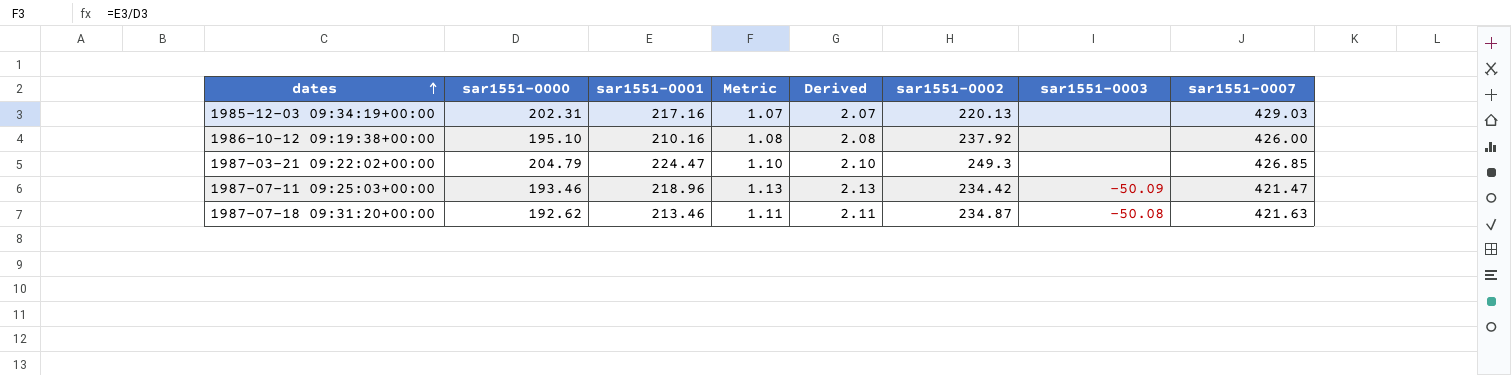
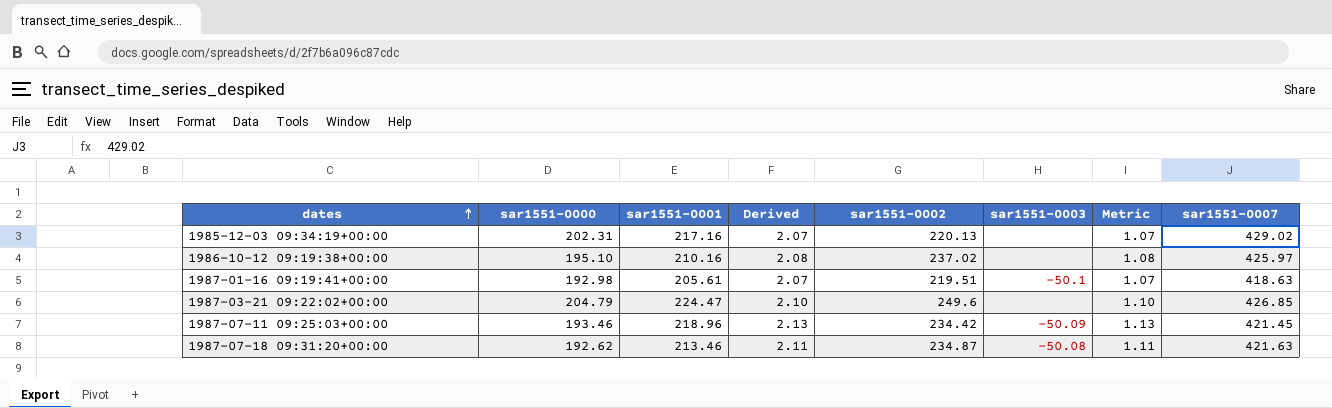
column Metric | position: 4 -> 7
1985-12-03 09:34:19+00:00 | sar1551-0007: 429.03 -> 429.02
1986-10-12 09:19:38+00:00 | sar1551-0002: 237.92 -> 237.02
1986-10-12 09:19:38+00:00 | sar1551-0007: 426.00 -> 425.97
row 1987-01-16 09:19:41+00:00: none -> 192.98 | 205.61 | 2.07 | 219.51 | -50.1 | 1.07 | 418.63
1987-03-21 09:22:02+00:00 | sar1551-0002: 249.3 -> 249.6
1987-07-11 09:25:03+00:00 | sar1551-0007: 421.47 -> 421.45

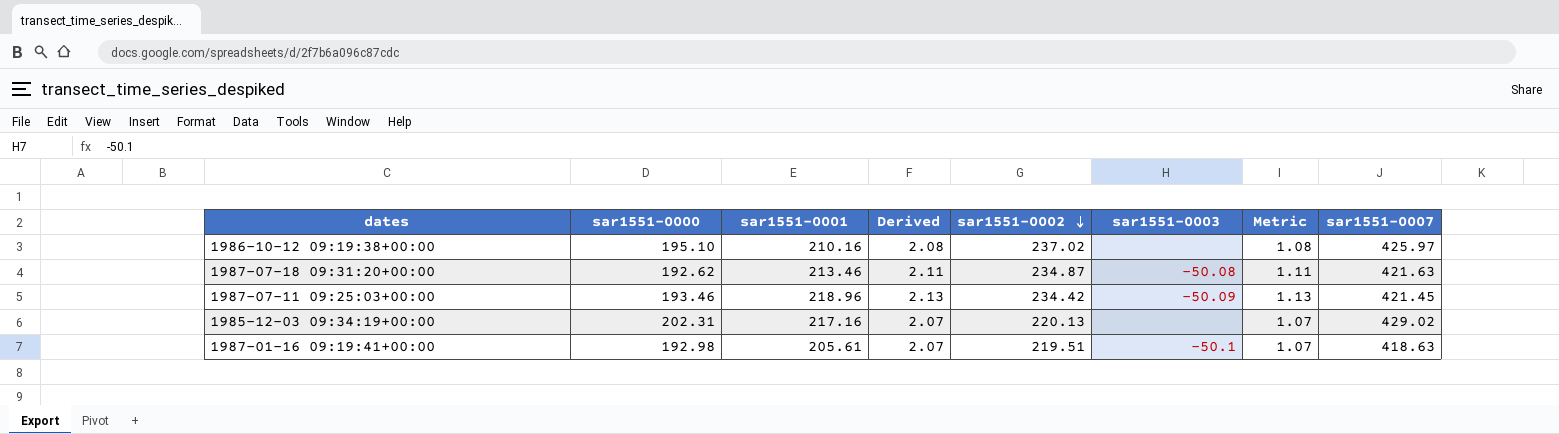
row order: dates ascending -> sar1551-0002 descending
row 1987-03-21 09:22:02+00:00: 204.79 | 224.47 | 2.10 | 249.6 | none | 1.10 | 426.85 -> none

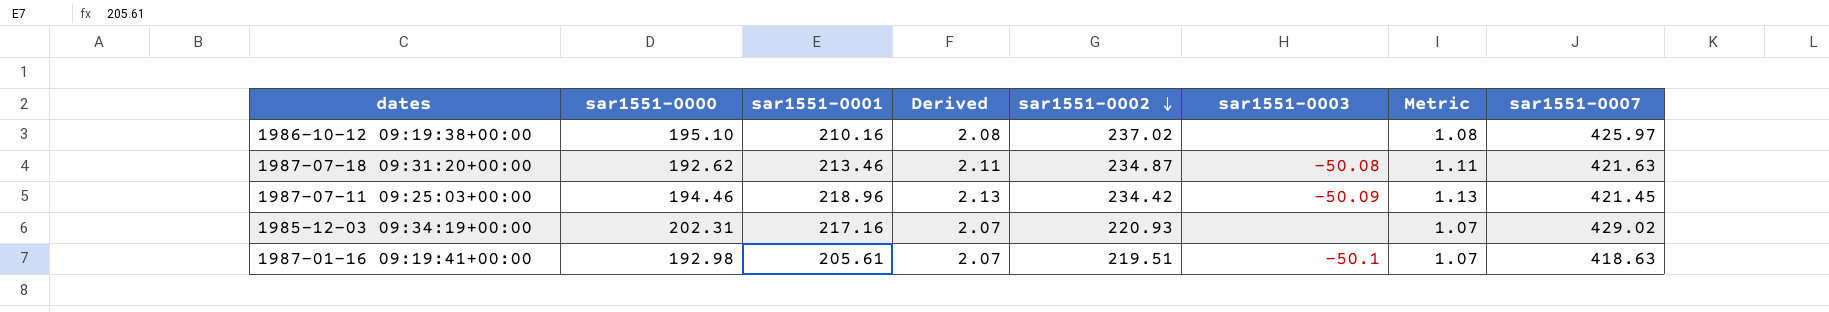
1987-07-11 09:25:03+00:00 | sar1551-0000: 193.46 -> 194.46
1985-12-03 09:34:19+00:00 | sar1551-0002: 220.13 -> 220.93

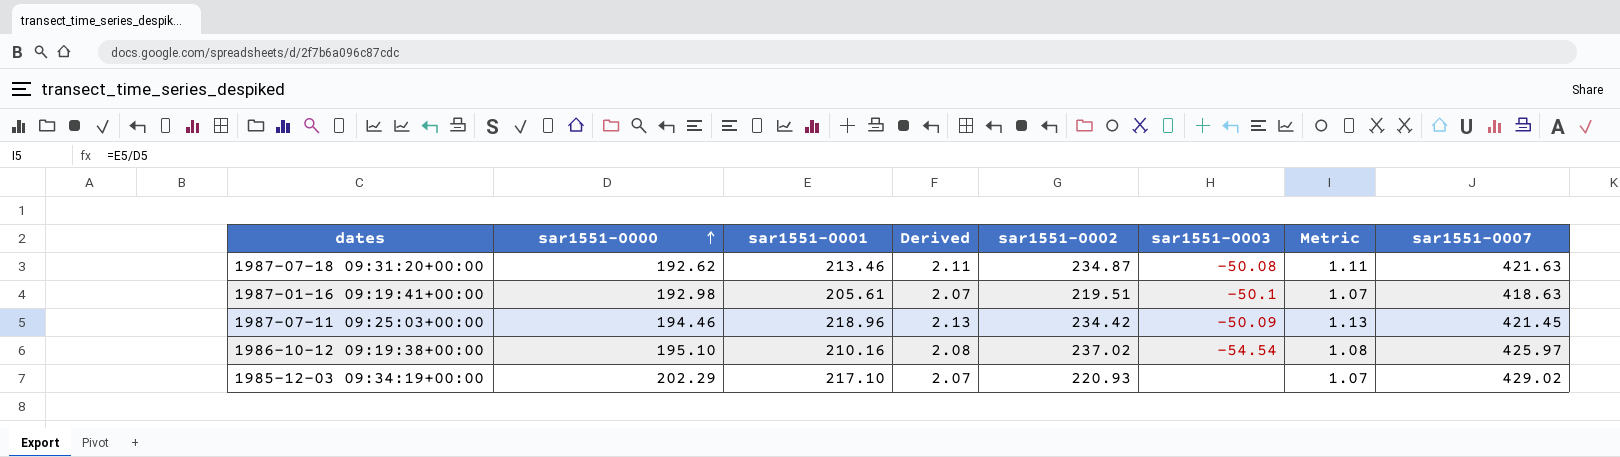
row order: sar1551-0002 descending -> sar1551-0000 ascending
1986-10-12 09:19:38+00:00 | sar1551-0003: none -> -54.54
1985-12-03 09:34:19+00:00 | sar1551-0000: 202.31 -> 202.29
1985-12-03 09:34:19+00:00 | sar1551-0001: 217.16 -> 217.10

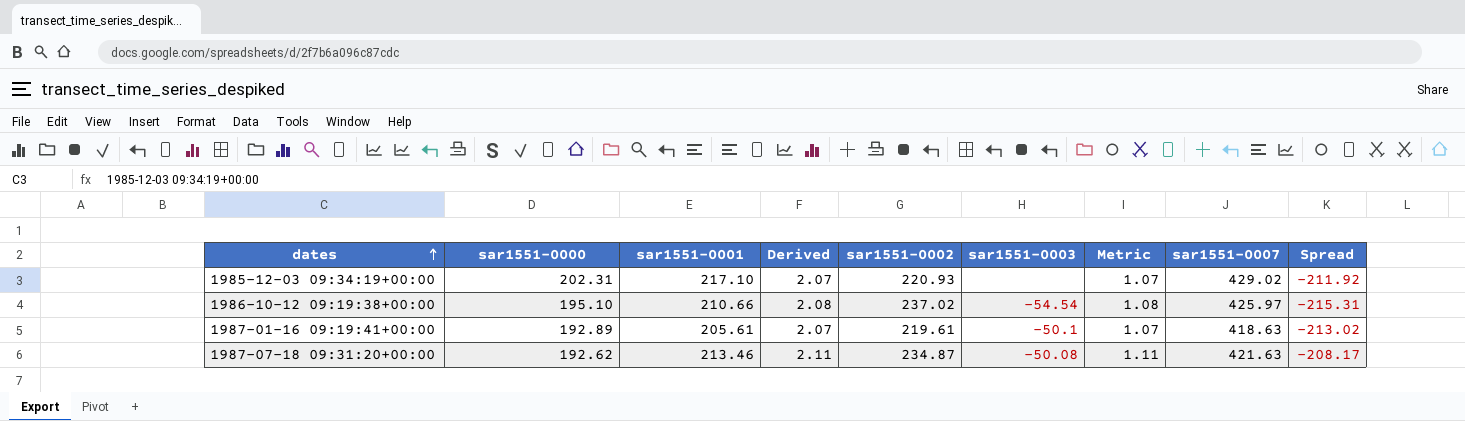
row order: sar1551-0000 ascending -> dates ascending
column Spread | formula: none -> [sar1551-0001] - [sar1551-0007]
row 1987-07-11 09:25:03+00:00: 194.46 | 218.96 | 2.13 | 234.42 | -50.09 | 1.13 | 421.45 -> none
1985-12-03 09:34:19+00:00 | sar1551-0000: 202.29 -> 202.31
1986-10-12 09:19:38+00:00 | sar1551-0001: 210.16 -> 210.66
1987-01-16 09:19:41+00:00 | sar1551-0000: 192.98 -> 192.89
1987-01-16 09:19:41+00:00 | sar1551-0002: 219.51 -> 219.61

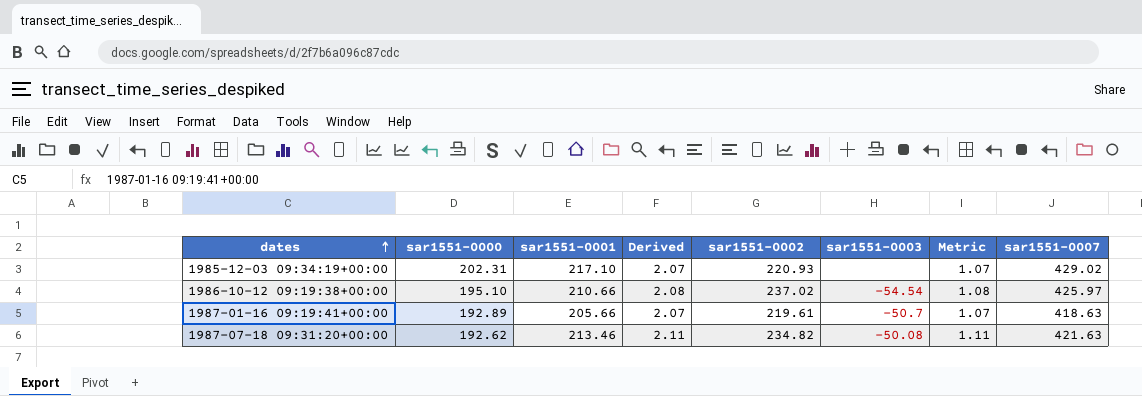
column Spread | formula: [sar1551-0001] - [sar1551-0007] -> none
1987-01-16 09:19:41+00:00 | sar1551-0001: 205.61 -> 205.66
1987-01-16 09:19:41+00:00 | sar1551-0003: -50.1 -> -50.7
1987-07-18 09:31:20+00:00 | sar1551-0002: 234.87 -> 234.82

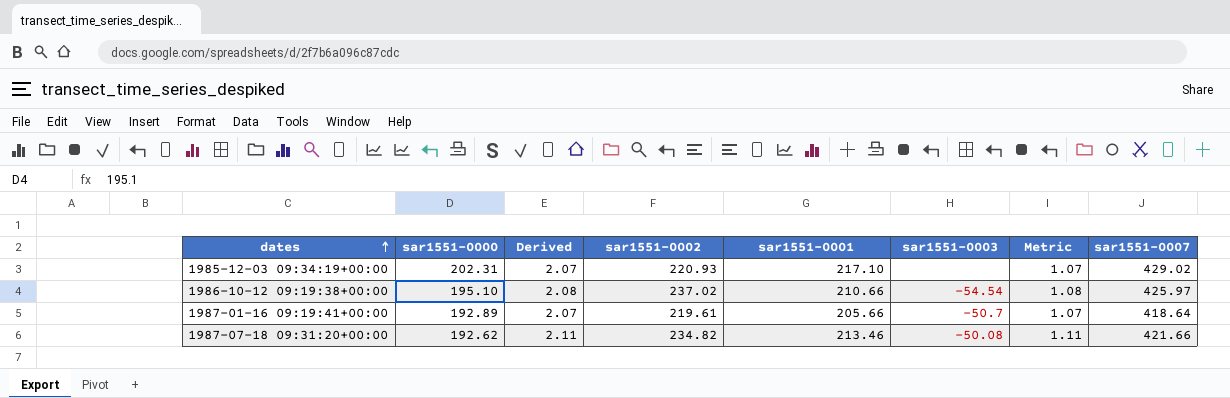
column sar1551-0001 | position: 3 -> 5
1987-01-16 09:19:41+00:00 | sar1551-0007: 418.63 -> 418.64
1987-07-18 09:31:20+00:00 | sar1551-0007: 421.63 -> 421.66

